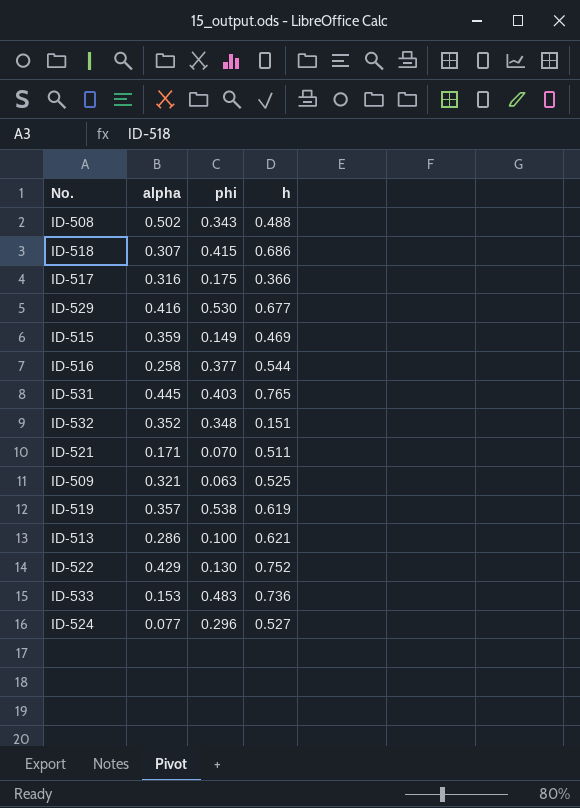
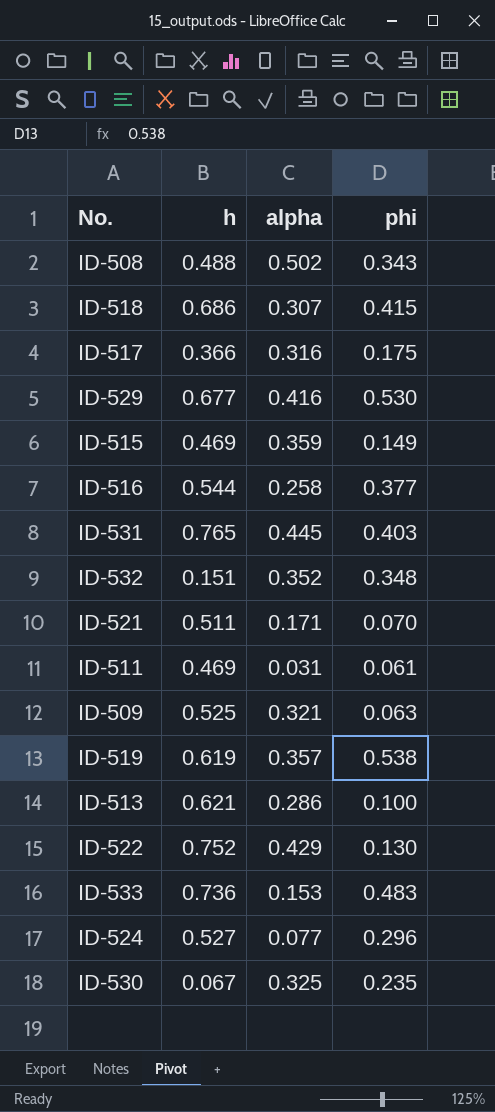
column h | position: 4 -> 2
row ID-511: none -> 0.469 | 0.031 | 0.061
row ID-530: none -> 0.067 | 0.325 | 0.235

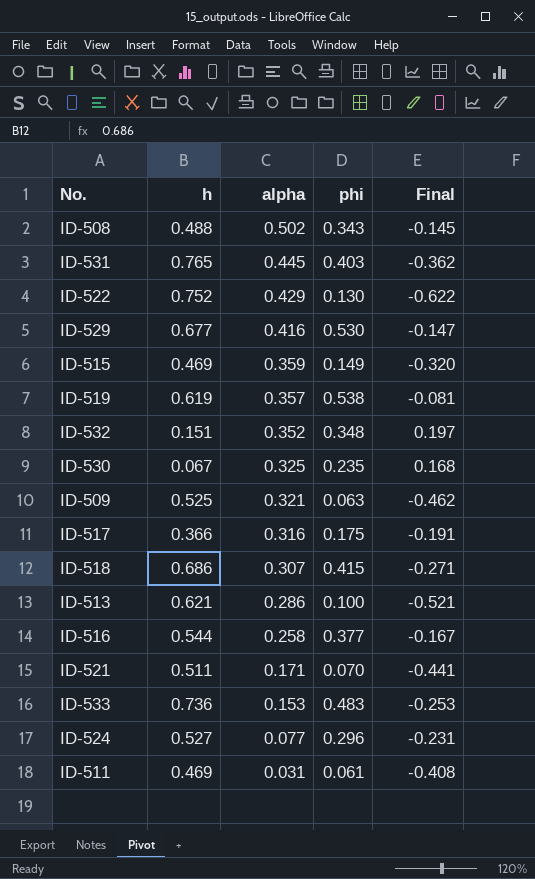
row order: none -> alpha descending
column Final | formula: none -> [phi] - [h]

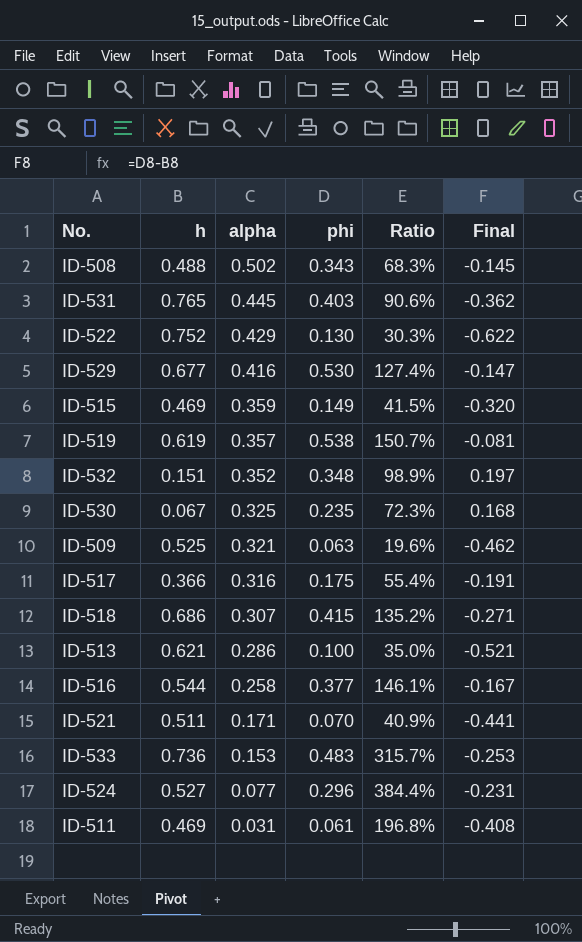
column Ratio | formula: none -> [phi] / [alpha]

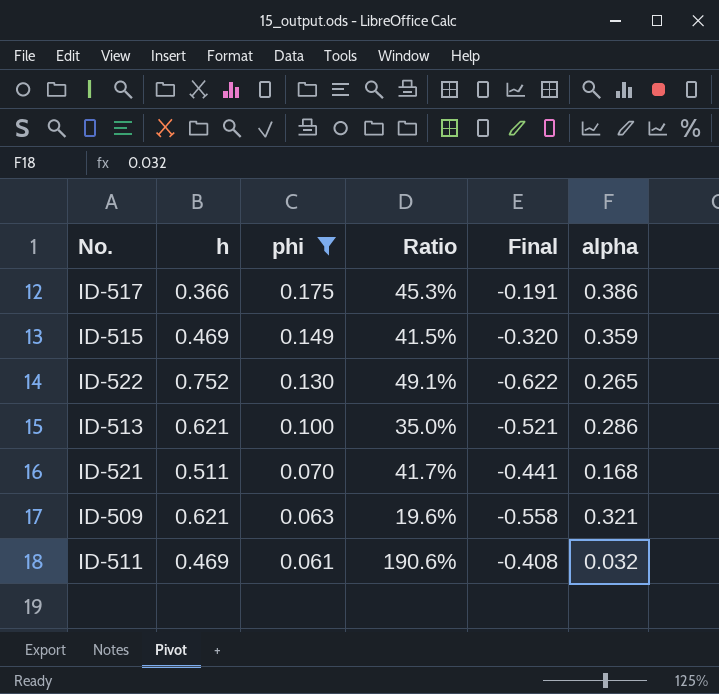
filter: none -> phi <= 0.175
row order: alpha descending -> phi descending
column alpha | position: 3 -> 6
ID-517 | Ratio: 55.4% -> 45.3%
ID-517 | alpha: 0.316 -> 0.386
ID-522 | Ratio: 30.3% -> 49.1%
ID-522 | alpha: 0.429 -> 0.265
ID-521 | Ratio: 40.9% -> 41.7%
ID-521 | alpha: 0.171 -> 0.168
ID-509 | h: 0.525 -> 0.621
ID-509 | Final: -0.462 -> -0.558
ID-511 | Ratio: 196.8% -> 190.6%
ID-511 | alpha: 0.031 -> 0.032

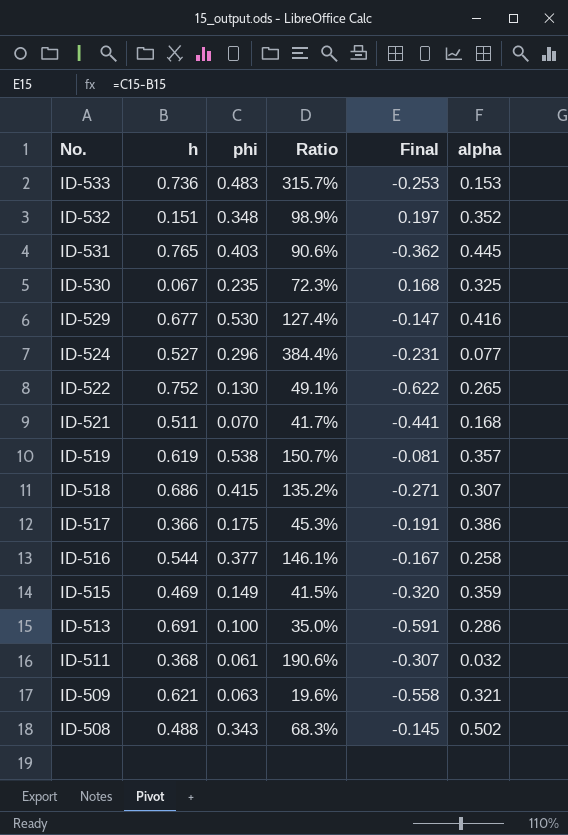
filter: phi <= 0.175 -> none
row order: phi descending -> No. descending
ID-513 | h: 0.621 -> 0.691
ID-513 | Final: -0.521 -> -0.591
ID-511 | h: 0.469 -> 0.368
ID-511 | Final: -0.408 -> -0.307

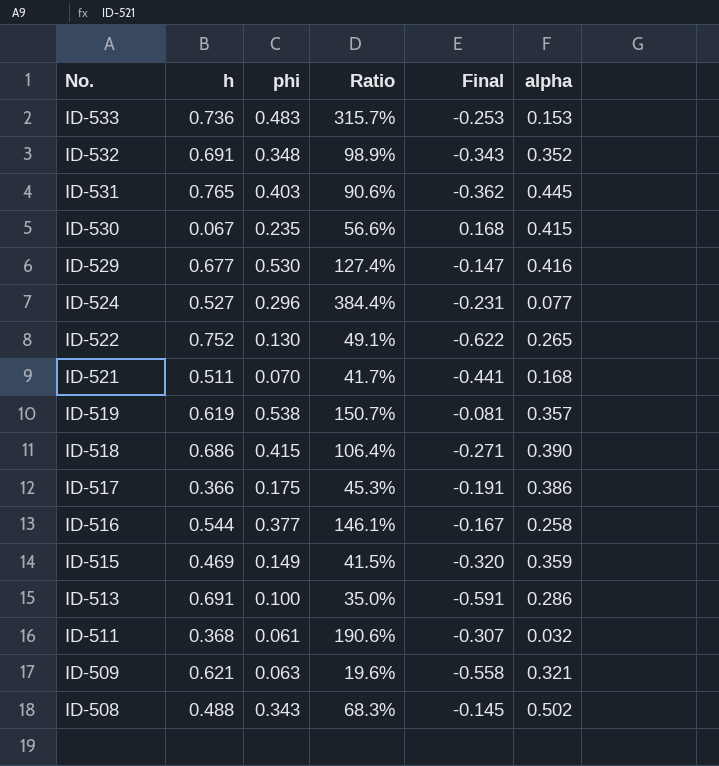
ID-532 | h: 0.151 -> 0.691
ID-532 | Final: 0.197 -> -0.343
ID-530 | Ratio: 72.3% -> 56.6%
ID-530 | alpha: 0.325 -> 0.415
ID-518 | Ratio: 135.2% -> 106.4%
ID-518 | alpha: 0.307 -> 0.390

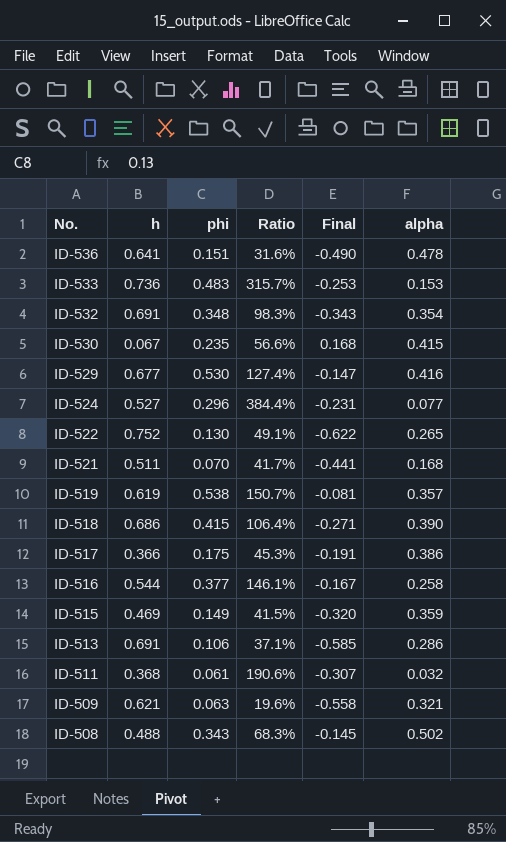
row ID-531: 0.765 | 0.403 | 90.6% | -0.362 | 0.445 -> none
row ID-536: none -> 0.641 | 0.151 | 31.6% | -0.490 | 0.478
ID-532 | Ratio: 98.9% -> 98.3%
ID-532 | alpha: 0.352 -> 0.354
ID-513 | phi: 0.100 -> 0.106
ID-513 | Ratio: 35.0% -> 37.1%
ID-513 | Final: -0.591 -> -0.585

